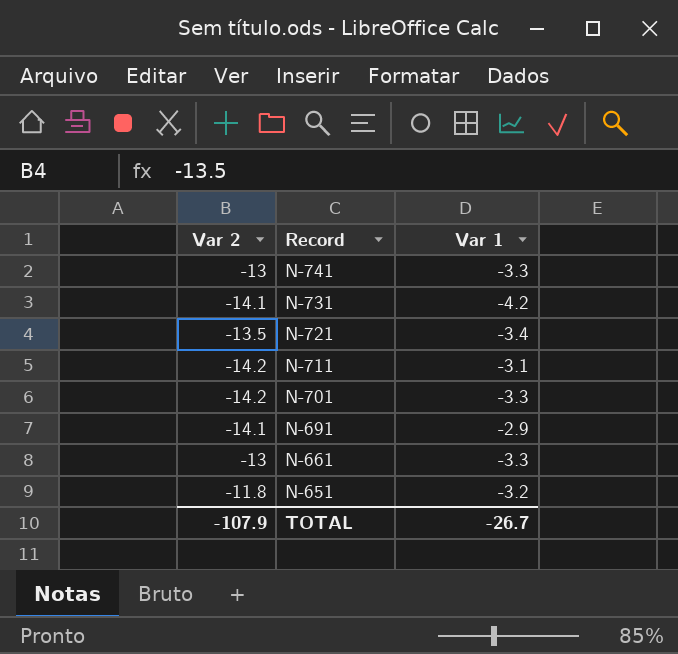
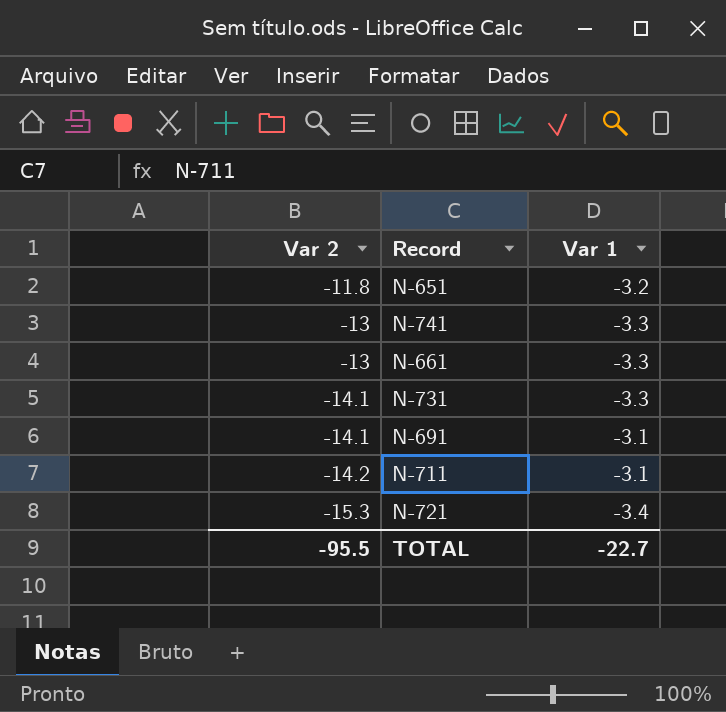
row order: Record descending -> Var 2 descending
row N-701: -14.2 | -3.3 -> none
N-731 | Var 1: -4.2 -> -3.3
N-691 | Var 1: -2.9 -> -3.1
N-721 | Var 2: -13.5 -> -15.3
TOTAL | Var 2: -107.9 -> -95.5
TOTAL | Var 1: -26.7 -> -22.7

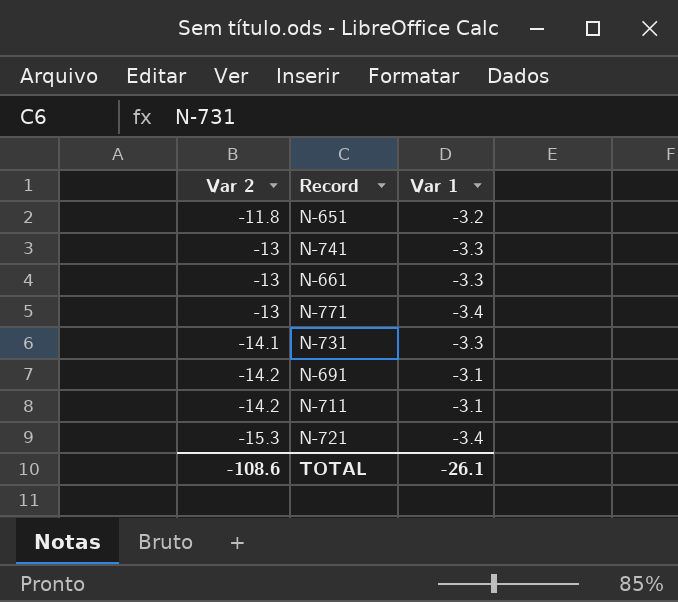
row N-771: none -> -13 | -3.4
N-691 | Var 2: -14.1 -> -14.2
TOTAL | Var 2: -95.5 -> -108.6
TOTAL | Var 1: -22.7 -> -26.1

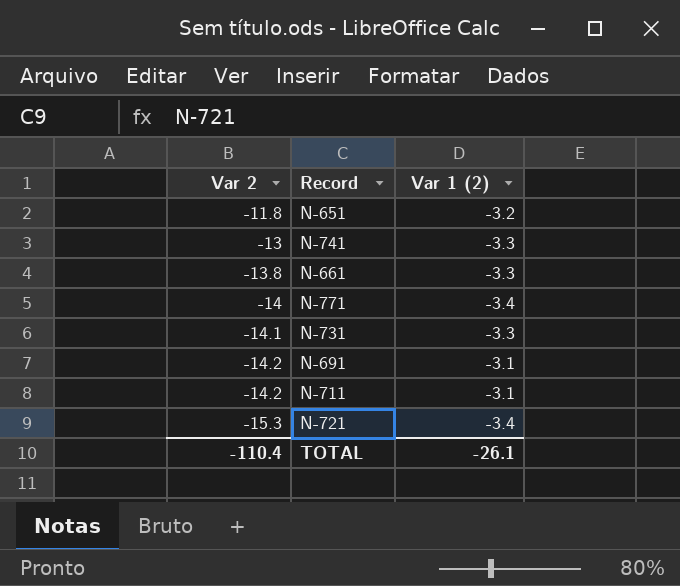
column name: Var 1 -> Var 1 (2)
N-661 | Var 2: -13 -> -13.8
N-771 | Var 2: -13 -> -14
TOTAL | Var 2: -108.6 -> -110.4

